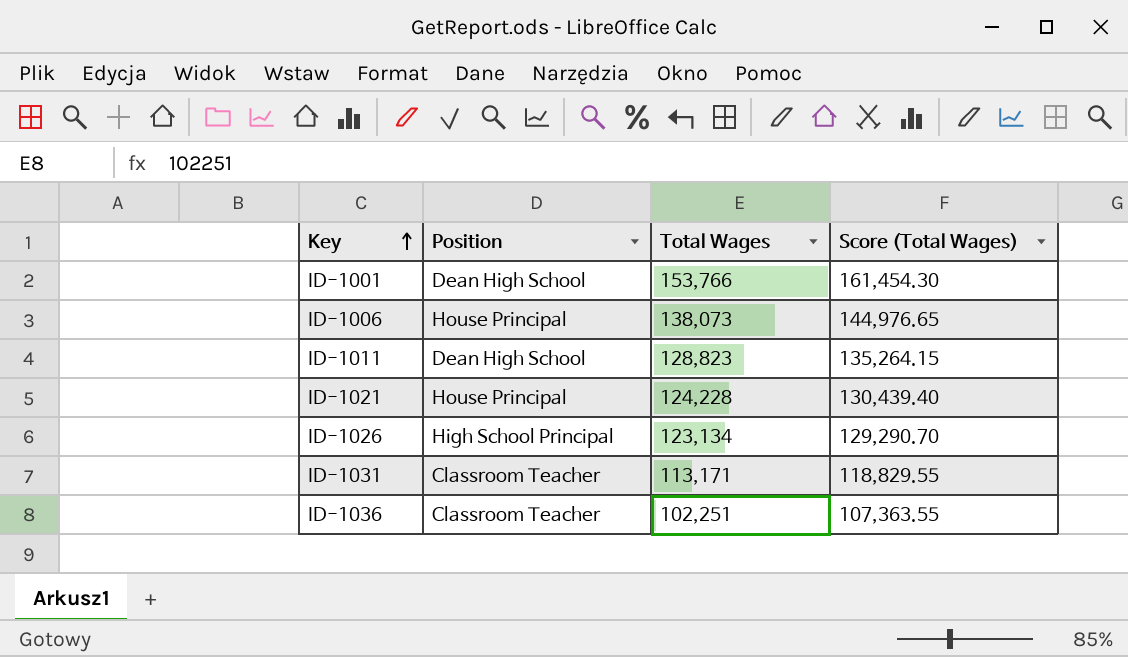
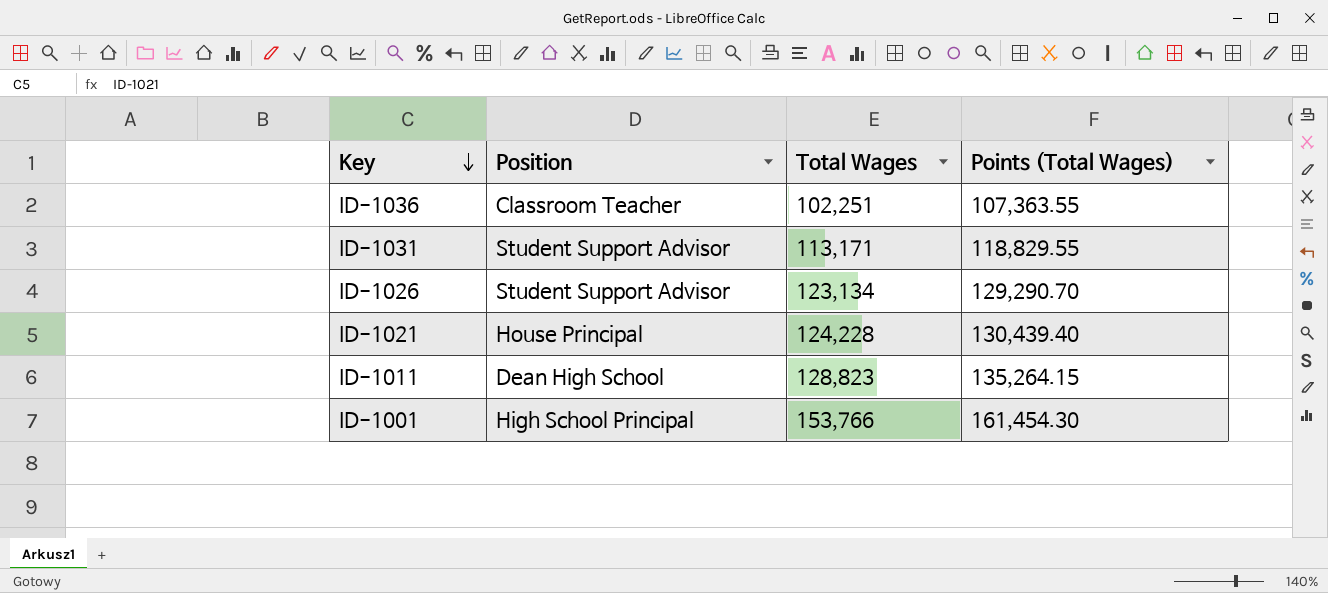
row order: Key ascending -> Key descending
column name: Score (Total Wages) -> Points (Total Wages)
row ID-1006: House Principal | 138,073 | 144,976.65 -> none
ID-1031 | Position: Classroom Teacher -> Student Support Advisor
ID-1026 | Position: High School Principal -> Student Support Advisor
ID-1001 | Position: Dean High School -> High School Principal

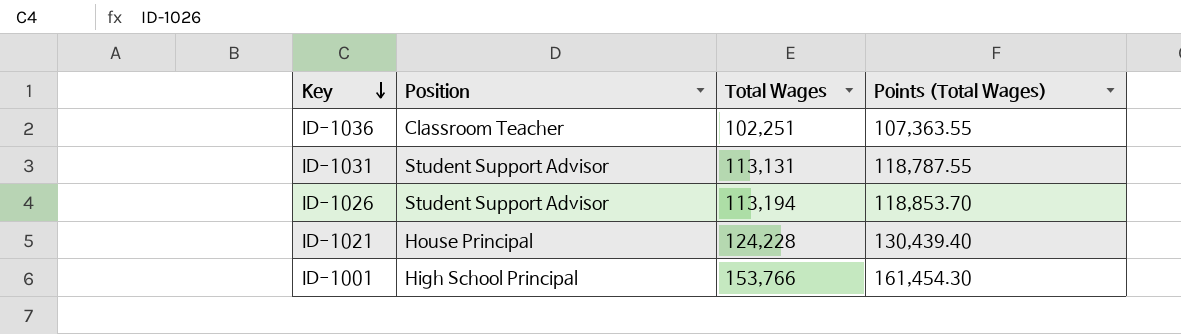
row ID-1011: Dean High School | 128,823 | 135,264.15 -> none
ID-1031 | Total Wages: 113,171 -> 113,131
ID-1031 | Points (Total Wages): 118,829.55 -> 118,787.55
ID-1026 | Total Wages: 123,134 -> 113,194
ID-1026 | Points (Total Wages): 129,290.70 -> 118,853.70

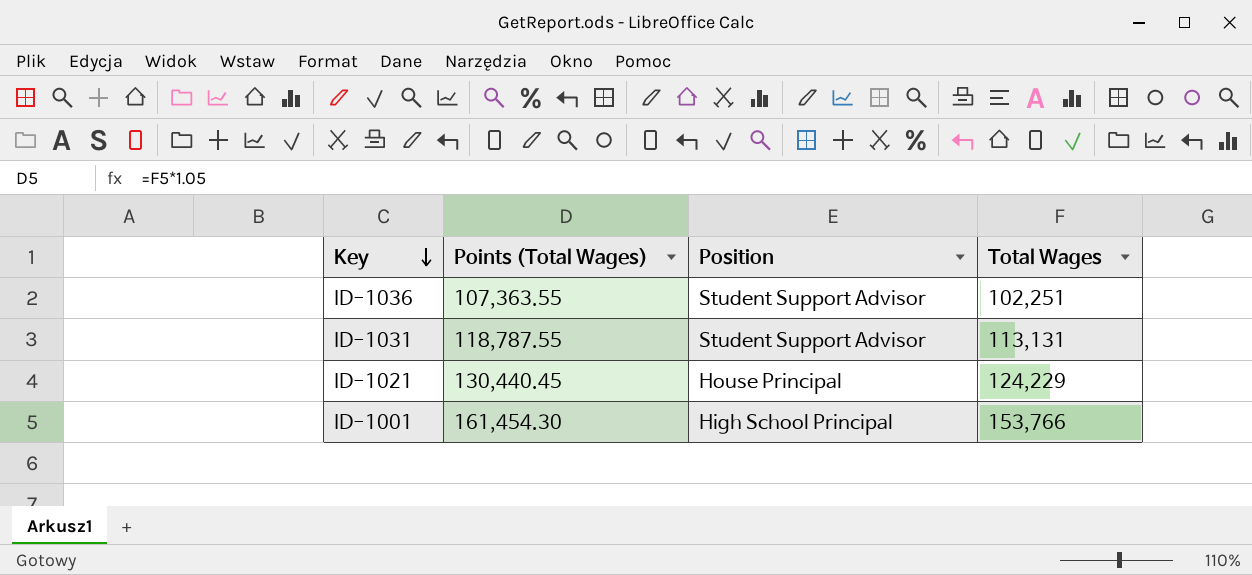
column Points (Total Wages) | position: 4 -> 2
row ID-1026: Student Support Advisor | 113,194 | 118,853.70 -> none
ID-1036 | Position: Classroom Teacher -> Student Support Advisor
ID-1021 | Points (Total Wages): 130,439.40 -> 130,440.45
ID-1021 | Total Wages: 124,228 -> 124,229

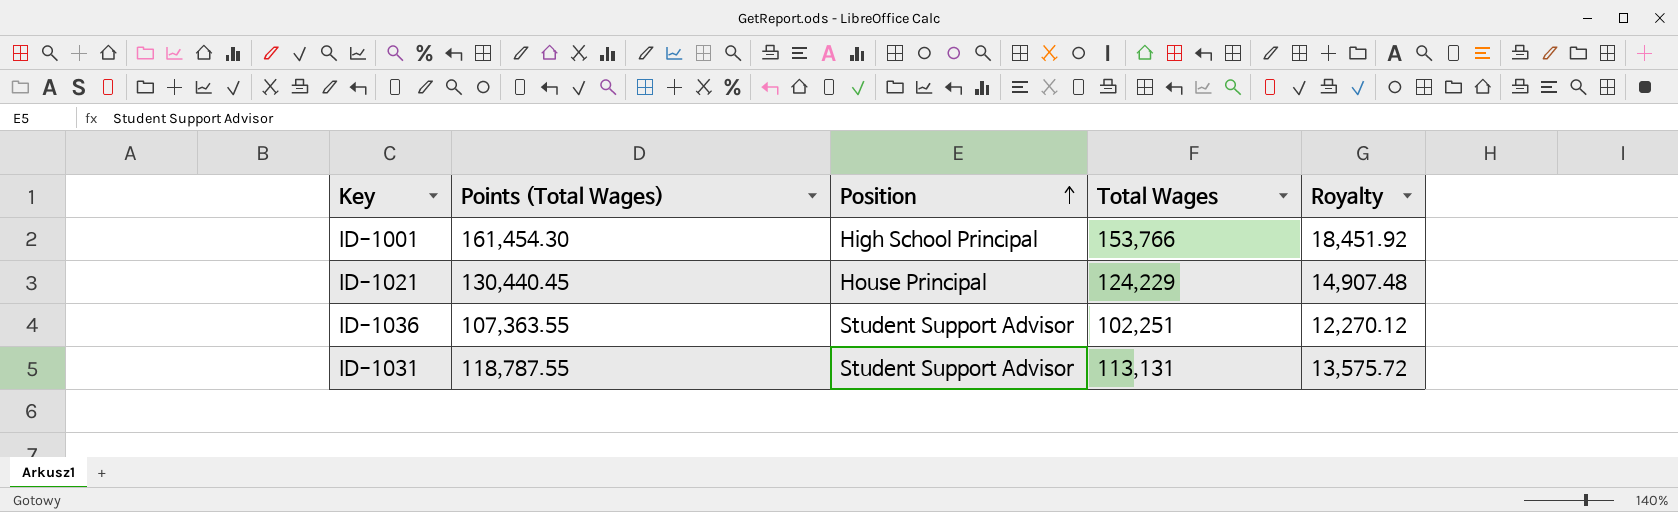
row order: Key descending -> Position ascending
column Royalty | formula: none -> [Total Wages] * 0.12

